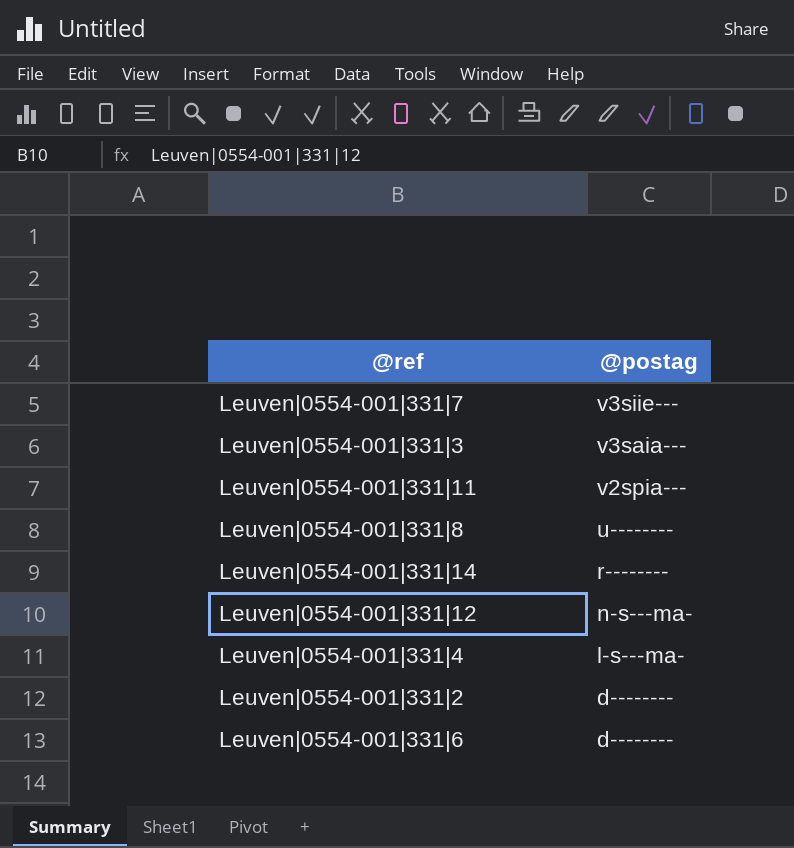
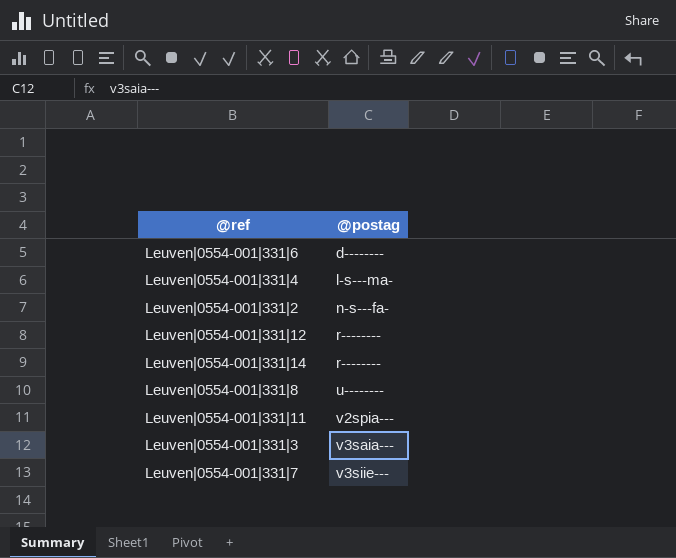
row order: @postag descending -> @postag ascending
Leuven|0554-001|331|2 | @postag: d-------- -> n-s---fa-
Leuven|0554-001|331|12 | @postag: n-s---ma- -> r--------

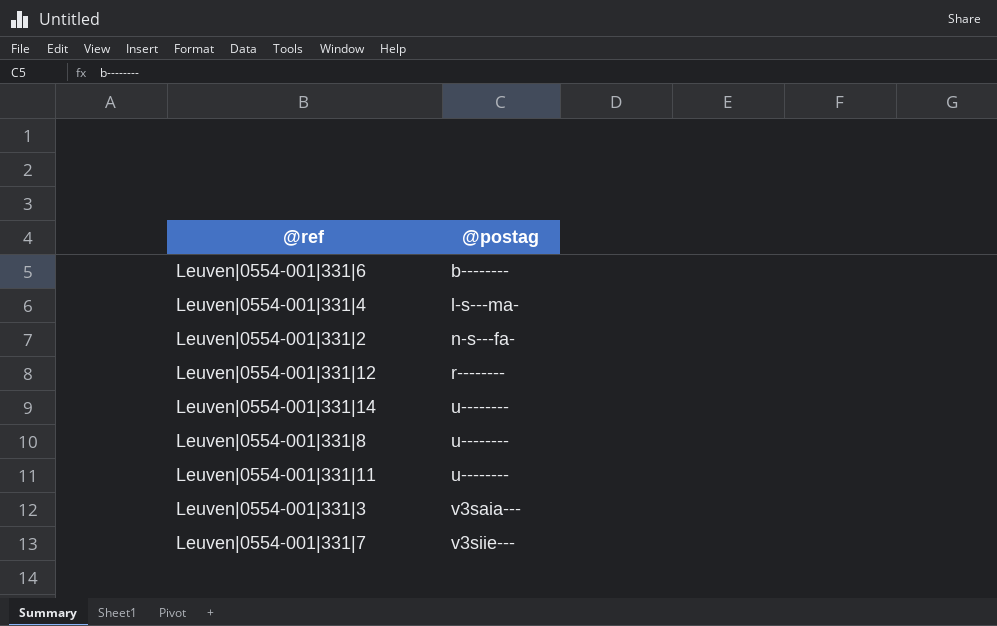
Leuven|0554-001|331|6 | @postag: d-------- -> b--------
Leuven|0554-001|331|14 | @postag: r-------- -> u--------
Leuven|0554-001|331|11 | @postag: v2spia--- -> u--------

